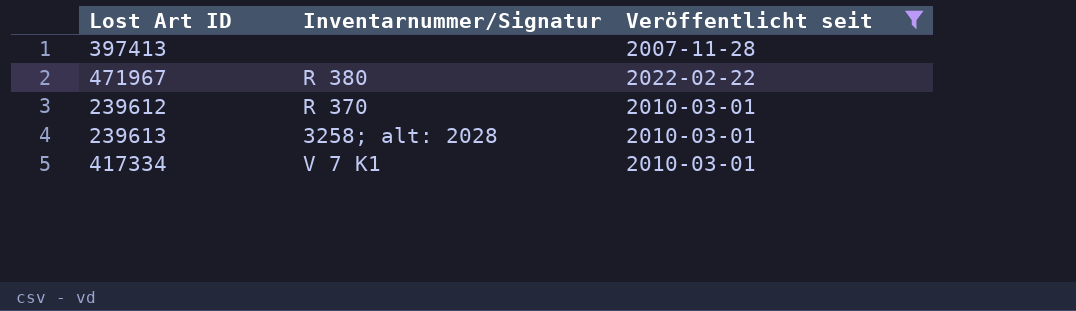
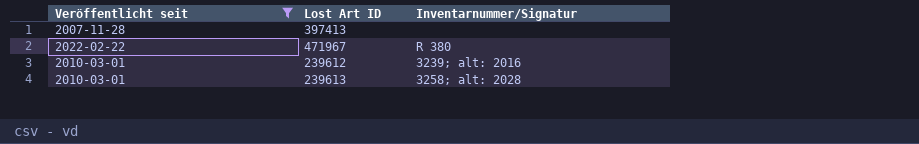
column Veröffentlicht seit | position: 3 -> 1
row 417334: V 7 K1 | 2010-03-01 -> none
239612 | Inventarnummer/Signatur: R 370 -> 3239; alt: 2016

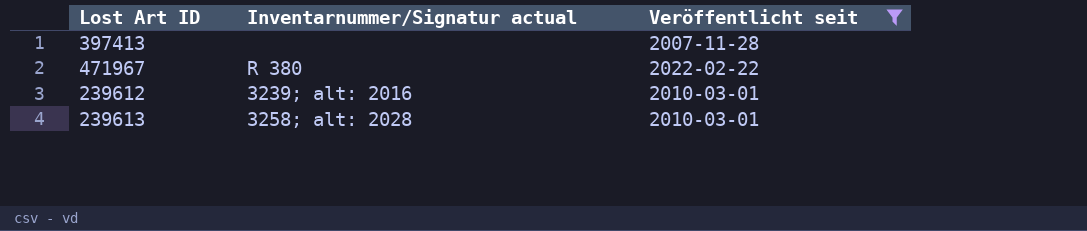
column name: Inventarnummer/Signatur -> Inventarnummer/Signatur actual
column Veröffentlicht seit | position: 1 -> 3

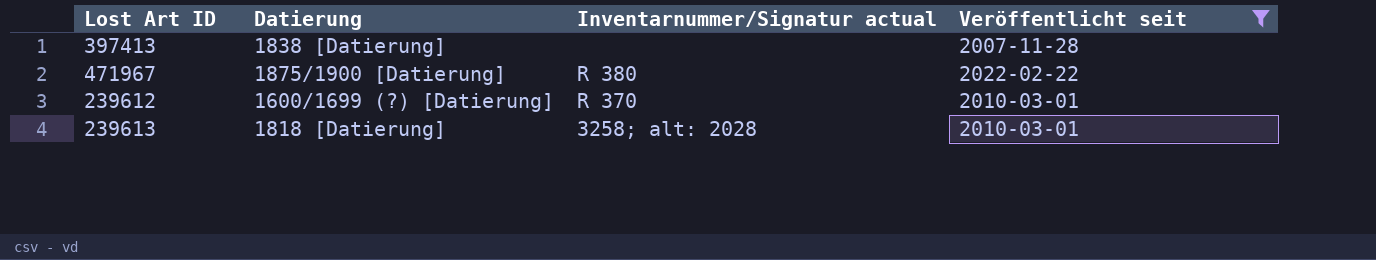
column Datierung | position: none -> 2
239612 | Inventarnummer/Signatur actual: 3239; alt: 2016 -> R 370

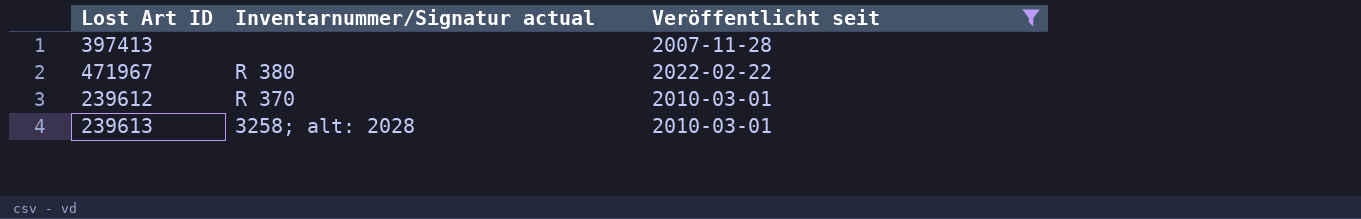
column Datierung | position: 2 -> none

